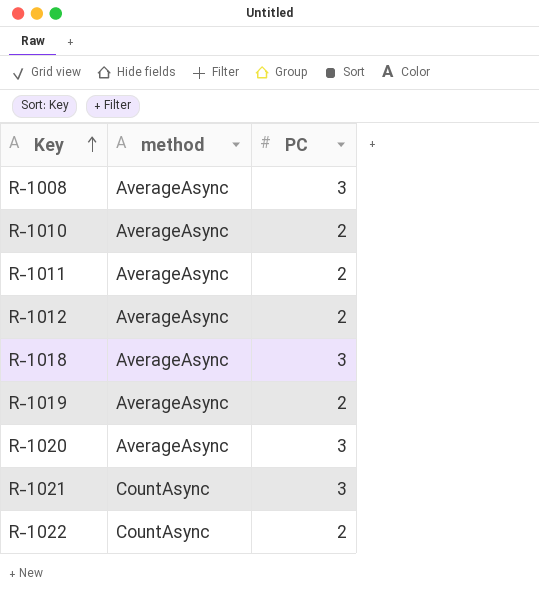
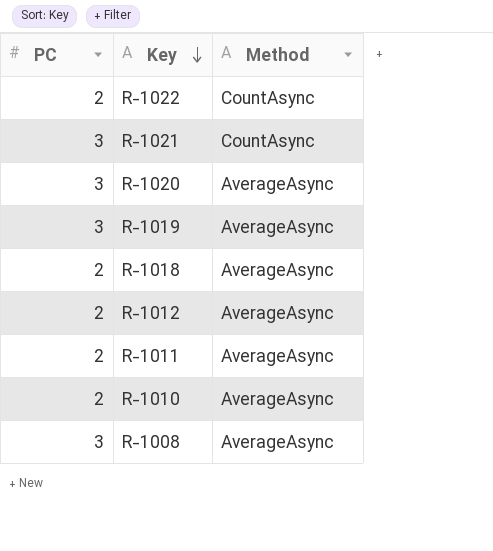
row order: Key ascending -> Key descending
column PC | position: 3 -> 1
column name: method -> Method
R-1019 | PC: 2 -> 3
R-1018 | PC: 3 -> 2

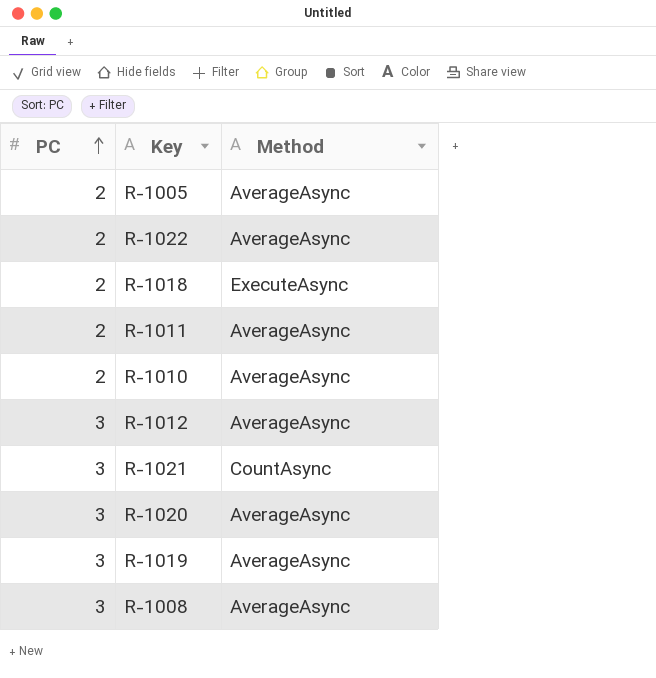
row order: Key descending -> PC ascending
row R-1005: none -> 2 | AverageAsync
R-1022 | Method: CountAsync -> AverageAsync
R-1018 | Method: AverageAsync -> ExecuteAsync
R-1012 | PC: 2 -> 3

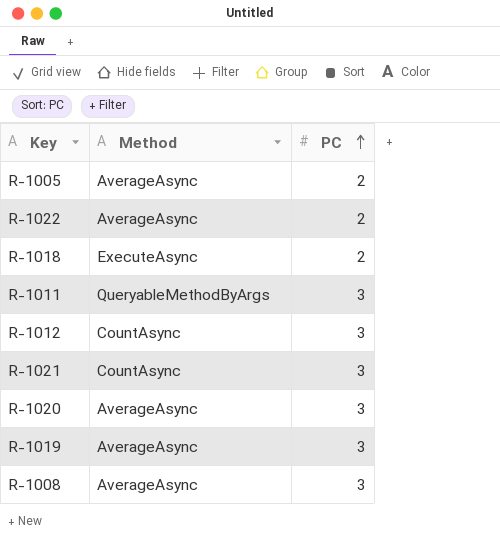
column PC | position: 1 -> 3
row R-1010: 2 | AverageAsync -> none
R-1011 | Method: AverageAsync -> QueryableMethodByArgs
R-1011 | PC: 2 -> 3
R-1012 | Method: AverageAsync -> CountAsync

